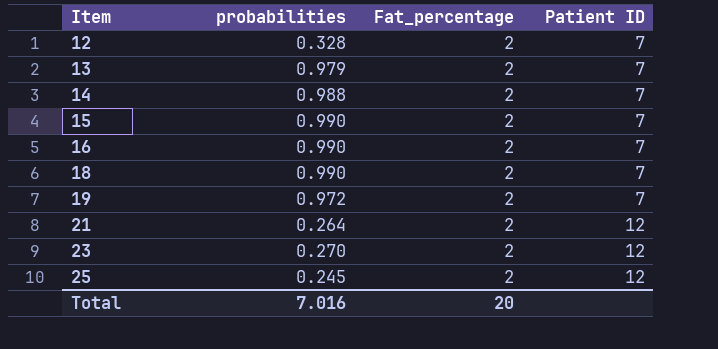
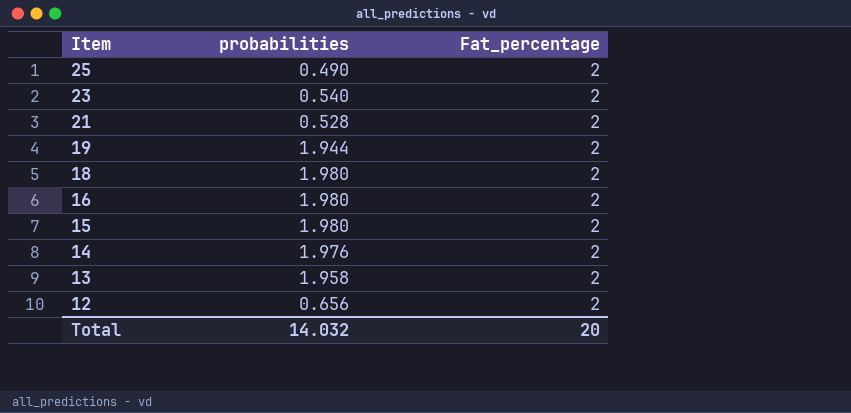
row order: Item ascending -> Item descending
column Patient ID | position: 4 -> none
25 | probabilities: 0.245 -> 0.490
23 | probabilities: 0.270 -> 0.540
21 | probabilities: 0.264 -> 0.528
19 | probabilities: 0.972 -> 1.944
18 | probabilities: 0.990 -> 1.980
16 | probabilities: 0.990 -> 1.980
15 | probabilities: 0.990 -> 1.980
14 | probabilities: 0.988 -> 1.976
13 | probabilities: 0.979 -> 1.958
12 | probabilities: 0.328 -> 0.656
Total | probabilities: 7.016 -> 14.032

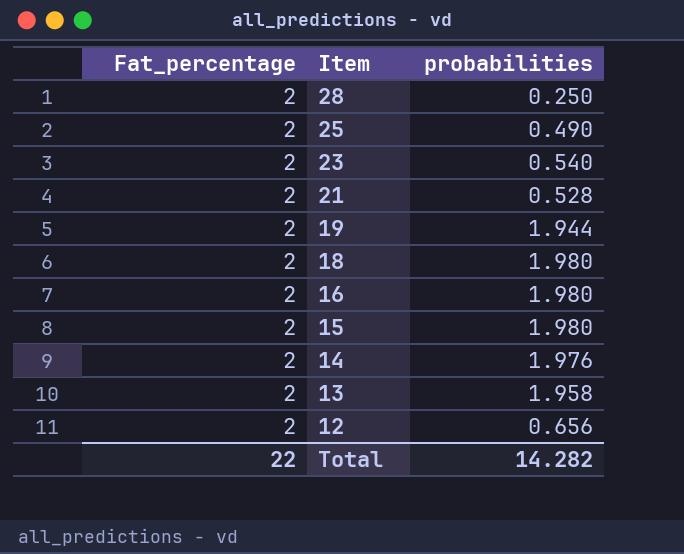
column Fat_percentage | position: 3 -> 1
row 28: none -> 2 | 0.250
Total | Fat_percentage: 20 -> 22
Total | probabilities: 14.032 -> 14.282

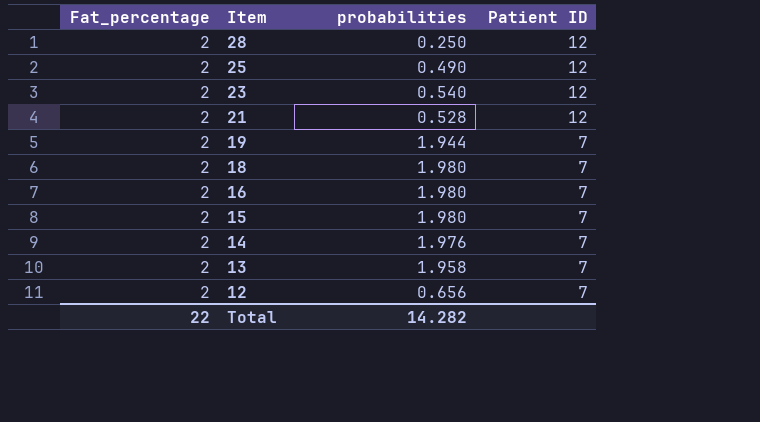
column Patient ID | position: none -> 4

